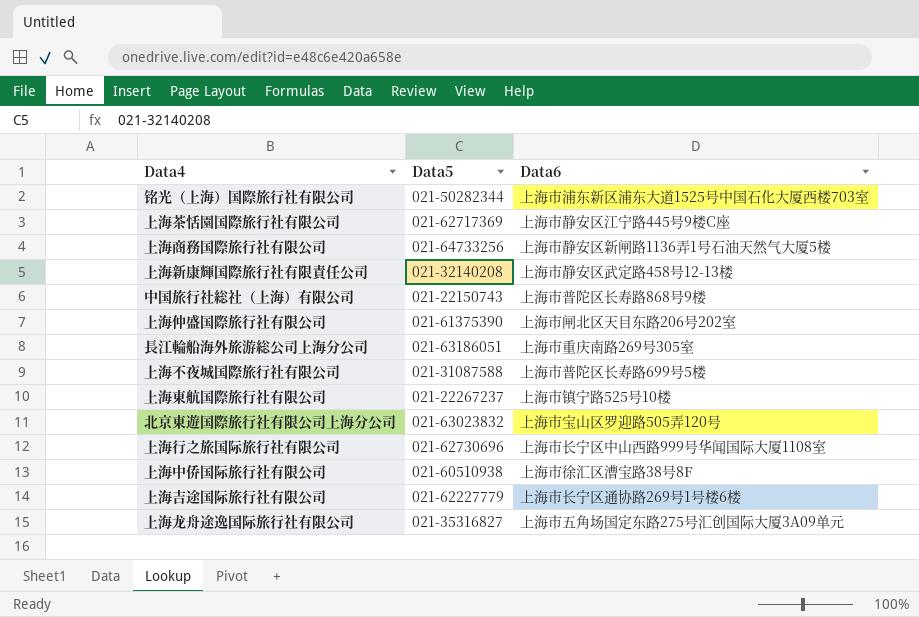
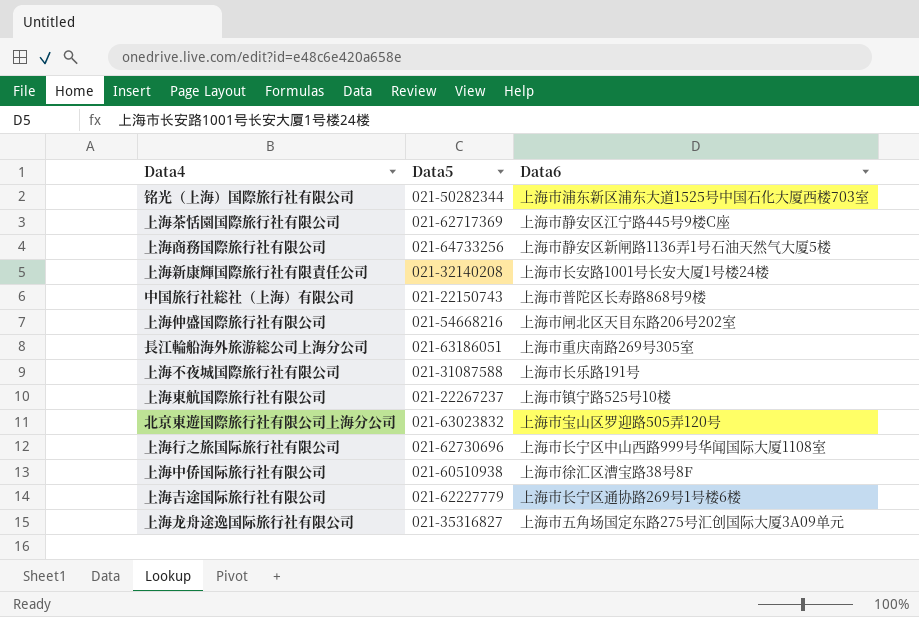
上海新康輝国際旅行社有限責任公司 | Data6: 上海市静安区武定路458号12-13楼 -> 上海市长安路1001号长安大厦1号楼24楼
上海仲盛国際旅行社有限公司 | Data5: 021-61375390 -> 021-54668216
上海不夜城国際旅行社有限公司 | Data6: 上海市普陀区长寿路699号5楼 -> 上海市长乐路191号

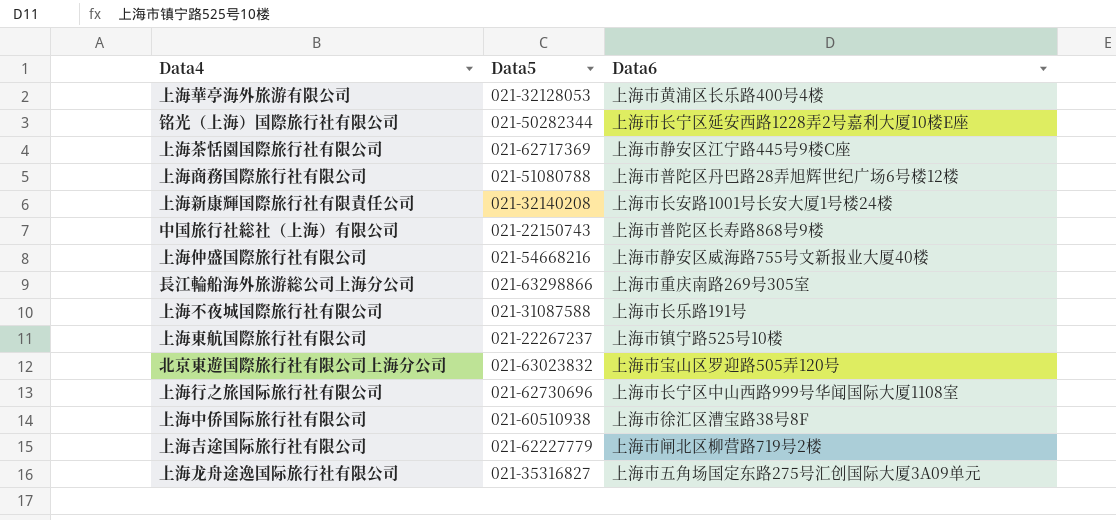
row 上海華亭海外旅游有限公司: none -> 021-32128053 | 上海市黄浦区长乐路400号4楼
铭光（上海）国際旅行社有限公司 | Data6: 上海市浦东新区浦东大道1525号中国石化大厦西楼703室 -> 上海市长宁区延安西路1228弄2号嘉利大厦10楼E座
上海商務国際旅行社有限公司 | Data5: 021-64733256 -> 021-51080788
上海商務国際旅行社有限公司 | Data6: 上海市静安区新闸路1136弄1号石油天然气大厦5楼 -> 上海市普陀区丹巴路28弄旭辉世纪广场6号楼12楼
上海仲盛国際旅行社有限公司 | Data6: 上海市闸北区天目东路206号202室 -> 上海市静安区威海路755号文新报业大厦40楼
長江輪船海外旅游総公司上海分公司 | Data5: 021-63186051 -> 021-63298866
上海吉途国际旅行社有限公司 | Data6: 上海市长宁区通协路269号1号楼6楼 -> 上海市闸北区柳营路719号2楼

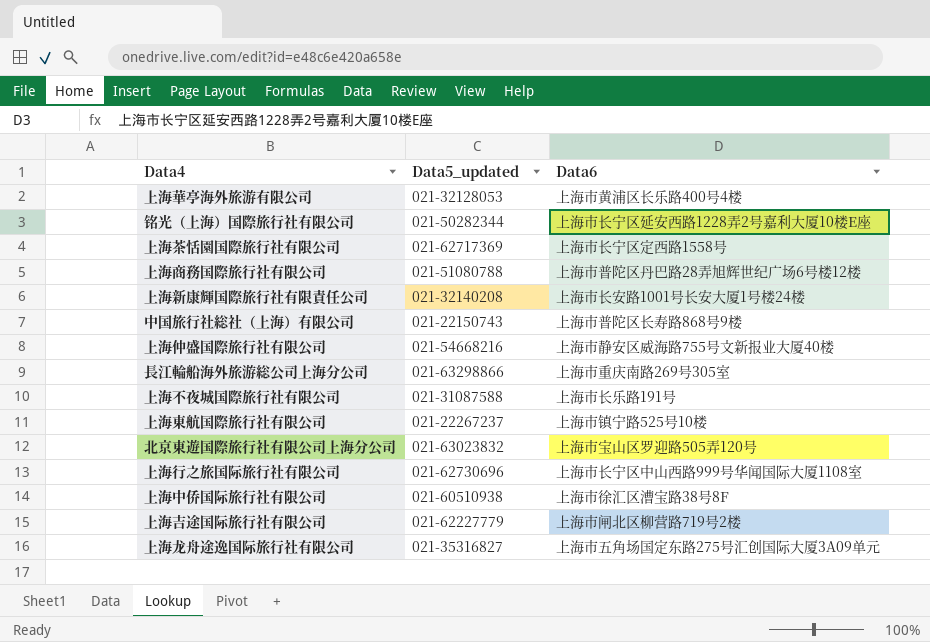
column name: Data5 -> Data5_updated
上海茶恬園国際旅行社有限公司 | Data6: 上海市静安区江宁路445号9楼C座 -> 上海市长宁区定西路1558号

